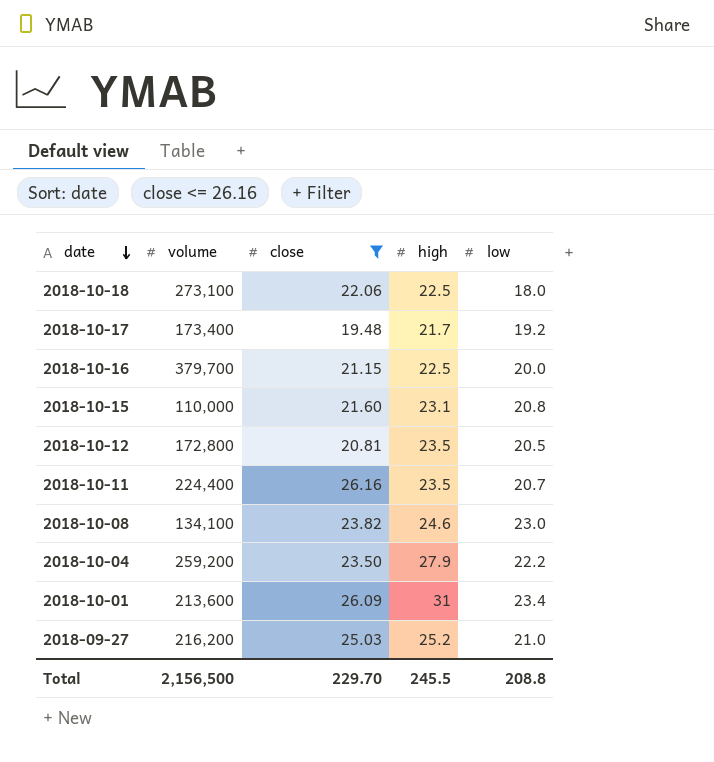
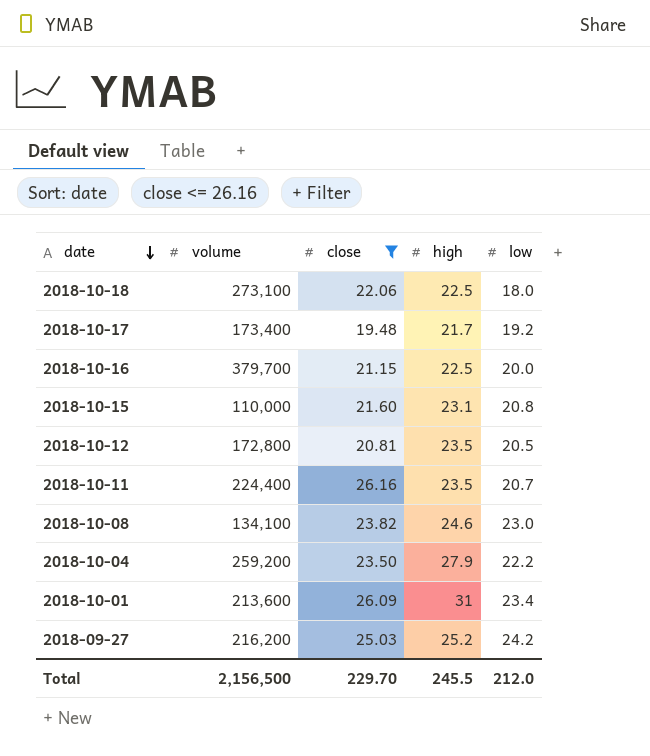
2018-09-27 | low: 21.0 -> 24.2
Total | low: 208.8 -> 212.0

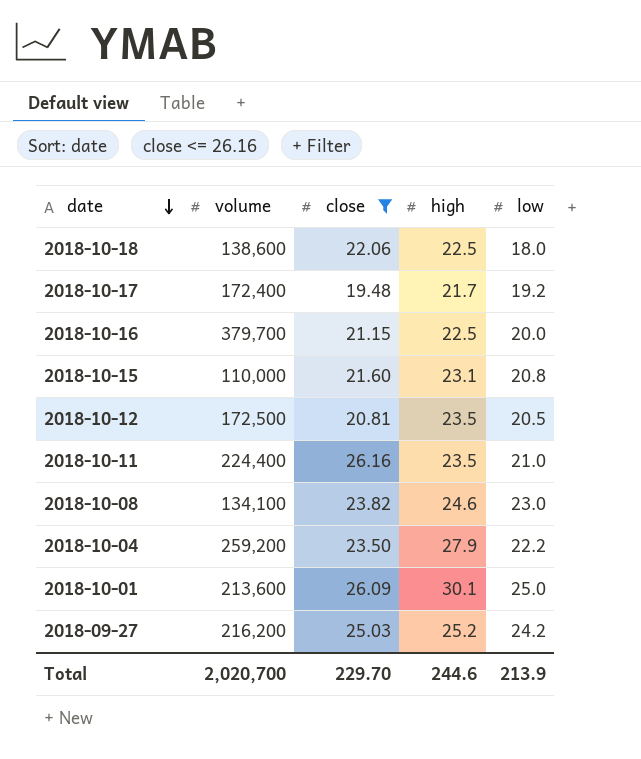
2018-10-18 | volume: 273,100 -> 138,600
2018-10-17 | volume: 173,400 -> 172,400
2018-10-12 | volume: 172,800 -> 172,500
2018-10-11 | low: 20.7 -> 21.0
2018-10-01 | high: 31 -> 30.1
2018-10-01 | low: 23.4 -> 25.0
Total | volume: 2,156,500 -> 2,020,700
Total | high: 245.5 -> 244.6
Total | low: 212.0 -> 213.9

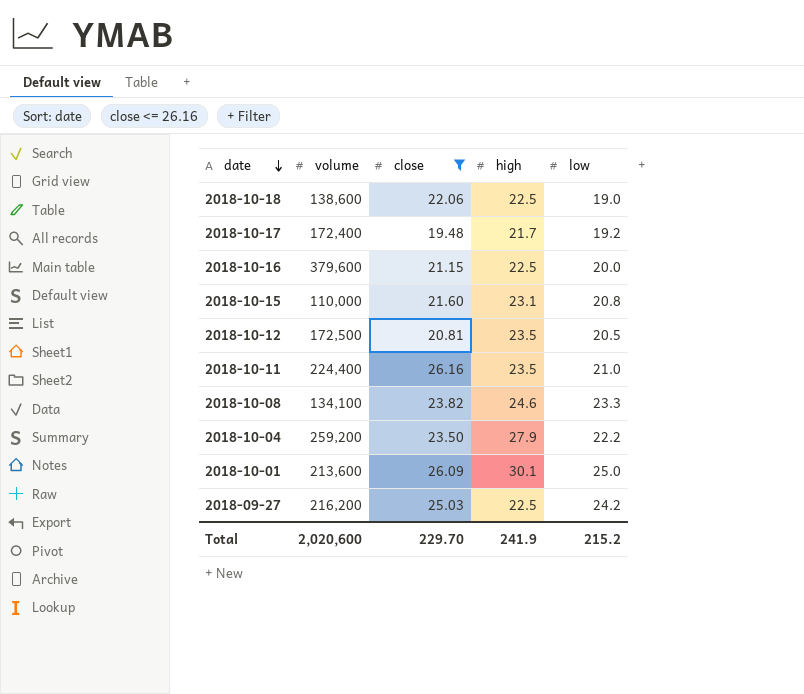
2018-10-18 | low: 18.0 -> 19.0
2018-10-16 | volume: 379,700 -> 379,600
2018-10-08 | low: 23.0 -> 23.3
2018-09-27 | high: 25.2 -> 22.5
Total | volume: 2,020,700 -> 2,020,600
Total | high: 244.6 -> 241.9
Total | low: 213.9 -> 215.2

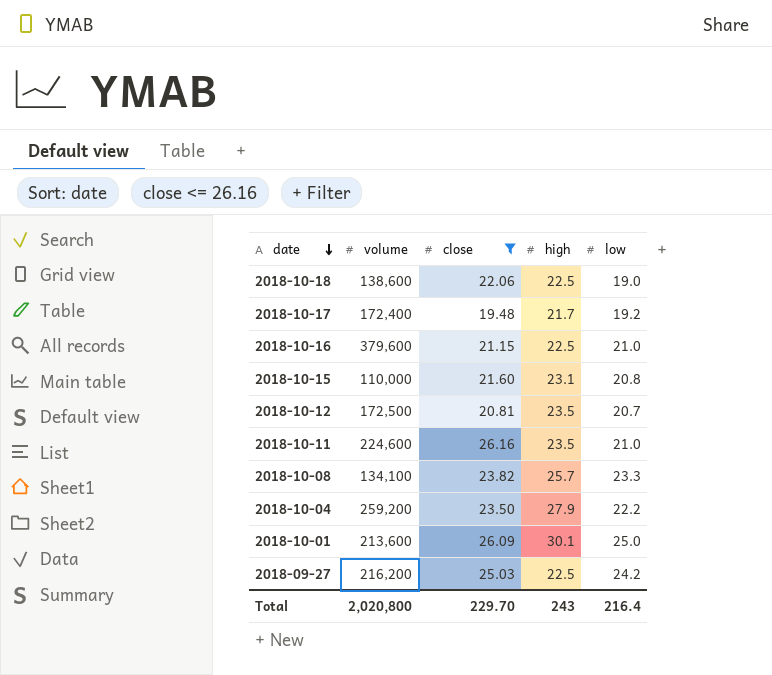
2018-10-16 | low: 20.0 -> 21.0
2018-10-12 | low: 20.5 -> 20.7
2018-10-11 | volume: 224,400 -> 224,600
2018-10-08 | high: 24.6 -> 25.7
Total | volume: 2,020,600 -> 2,020,800
Total | high: 241.9 -> 243
Total | low: 215.2 -> 216.4

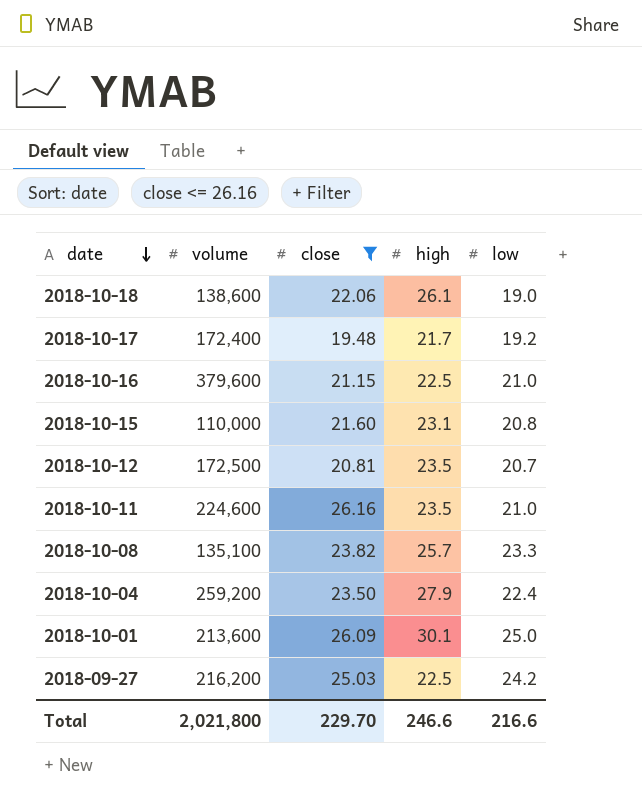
2018-10-18 | high: 22.5 -> 26.1
2018-10-08 | volume: 134,100 -> 135,100
2018-10-04 | low: 22.2 -> 22.4
Total | volume: 2,020,800 -> 2,021,800
Total | high: 243 -> 246.6
Total | low: 216.4 -> 216.6

